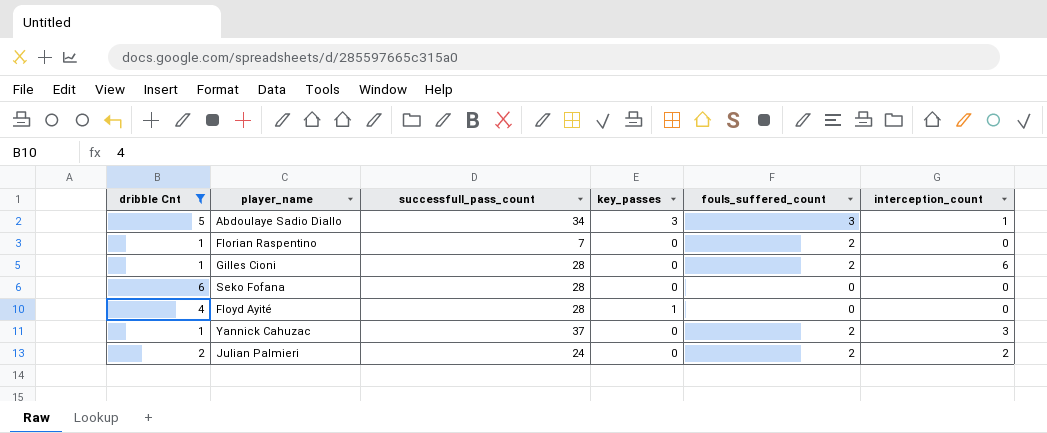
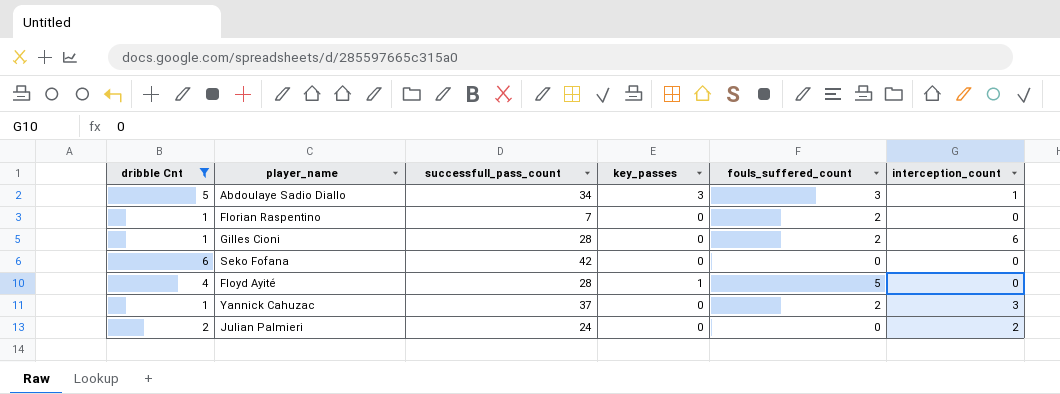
Seko Fofana | successfull_pass_count: 28 -> 42
Floyd Ayité | fouls_suffered_count: 0 -> 5
Julian Palmieri | fouls_suffered_count: 2 -> 0

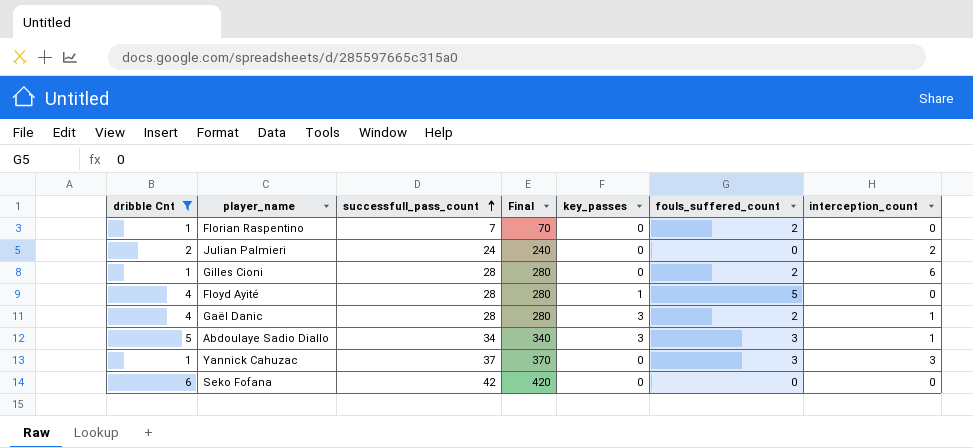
row order: none -> successfull_pass_count ascending
column Final | formula: none -> [successfull_pass_count] * 10
row Gaël Danic: none -> 4 | 28 | 280 | 3 | 2 | 1
Yannick Cahuzac | fouls_suffered_count: 2 -> 3

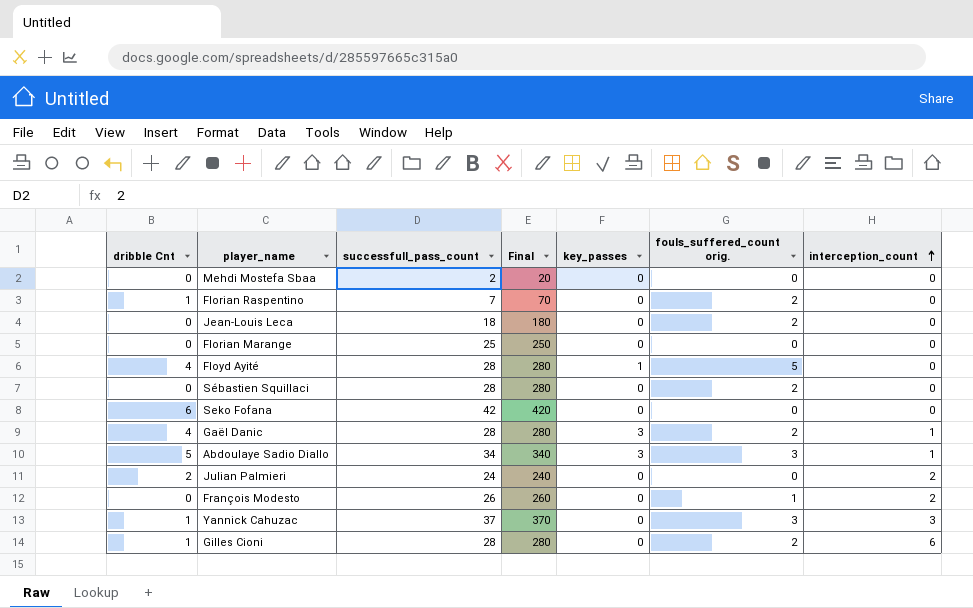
filter: dribble Cnt != 0 -> none
row order: successfull_pass_count ascending -> interception_count ascending
column name: fouls_suffered_count -> fouls_suffered_count orig.

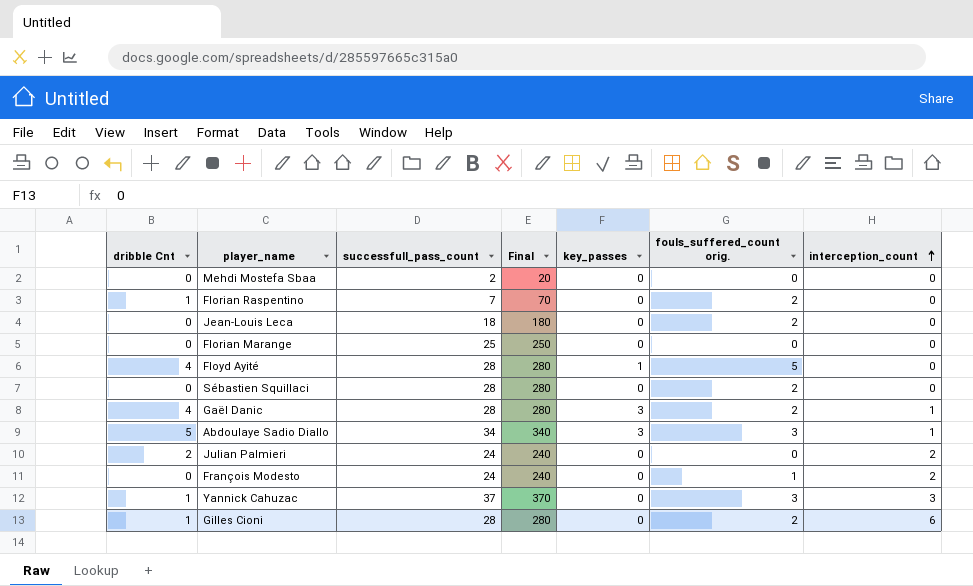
row Seko Fofana: 6 | 42 | 420 | 0 | 0 | 0 -> none
François Modesto | successfull_pass_count: 26 -> 24
François Modesto | Final: 260 -> 240

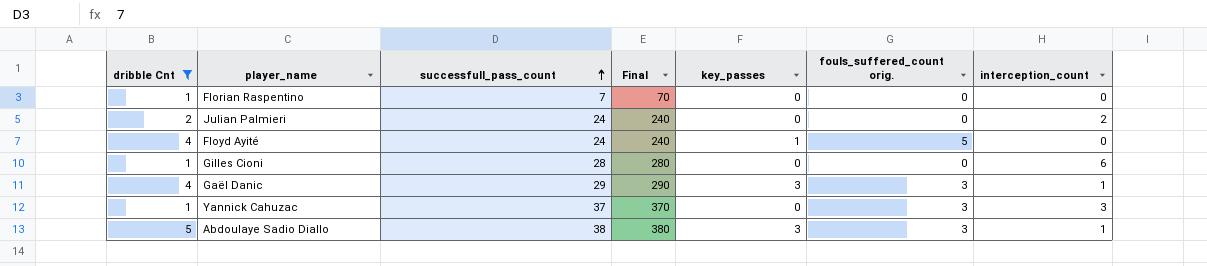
filter: none -> dribble Cnt != 0
row order: interception_count ascending -> successfull_pass_count ascending
Florian Raspentino | fouls_suffered_count orig.: 2 -> 0
Floyd Ayité | successfull_pass_count: 28 -> 24
Floyd Ayité | Final: 280 -> 240
Gilles Cioni | fouls_suffered_count orig.: 2 -> 0
Gaël Danic | successfull_pass_count: 28 -> 29
Gaël Danic | Final: 280 -> 290
Gaël Danic | fouls_suffered_count orig.: 2 -> 3
Abdoulaye Sadio Diallo | successfull_pass_count: 34 -> 38
Abdoulaye Sadio Diallo | Final: 340 -> 380

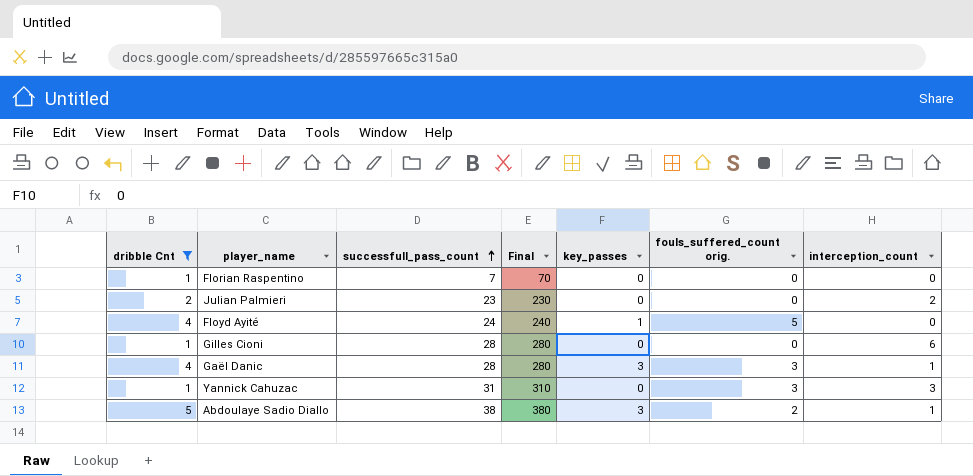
Julian Palmieri | successfull_pass_count: 24 -> 23
Julian Palmieri | Final: 240 -> 230
Gaël Danic | successfull_pass_count: 29 -> 28
Gaël Danic | Final: 290 -> 280
Yannick Cahuzac | successfull_pass_count: 37 -> 31
Yannick Cahuzac | Final: 370 -> 310
Abdoulaye Sadio Diallo | fouls_suffered_count orig.: 3 -> 2

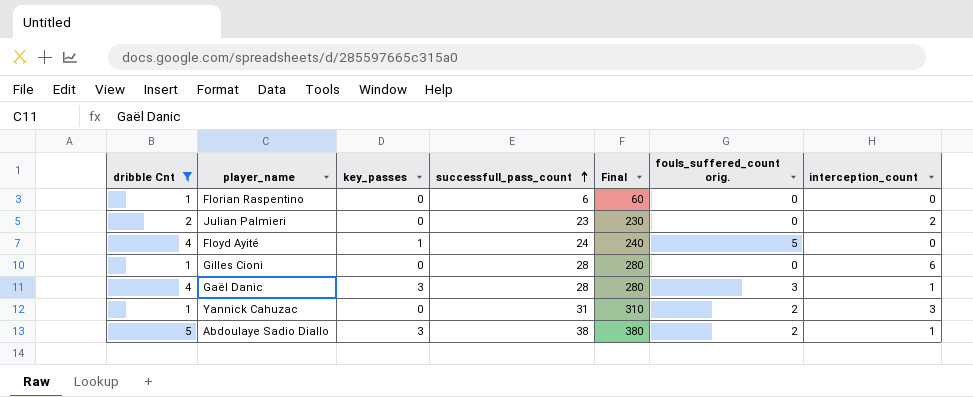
column key_passes | position: 5 -> 3
Florian Raspentino | successfull_pass_count: 7 -> 6
Florian Raspentino | Final: 70 -> 60
Yannick Cahuzac | fouls_suffered_count orig.: 3 -> 2

